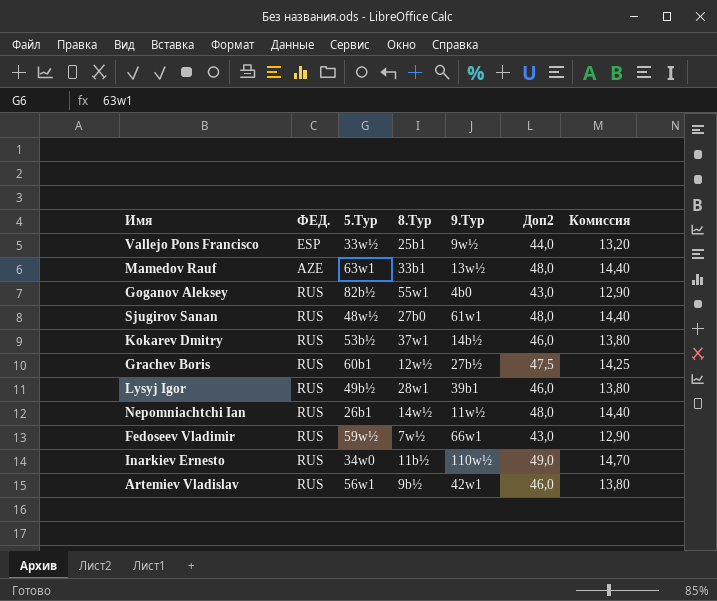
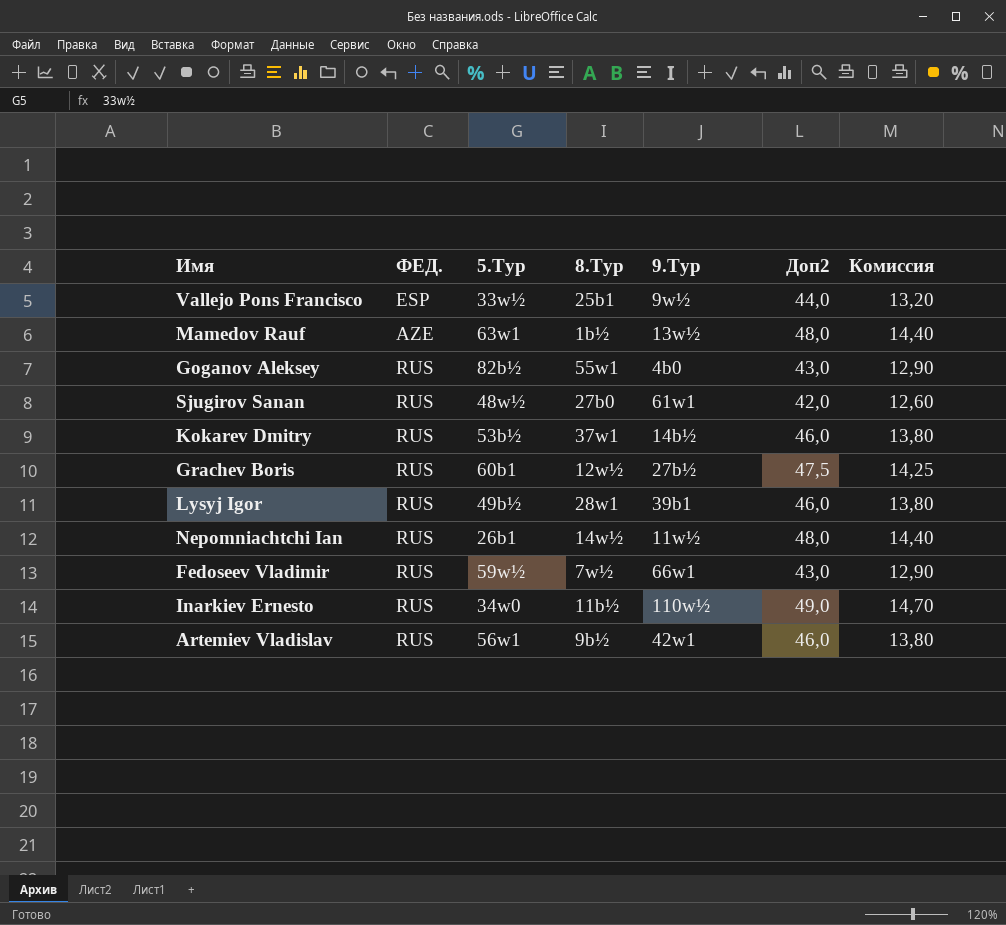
Mamedov Rauf | 8.Тур: 33b1 -> 1b½
Sjugirov Sanan | Доп2: 48,0 -> 42,0
Sjugirov Sanan | Комиссия: 14,40 -> 12,60

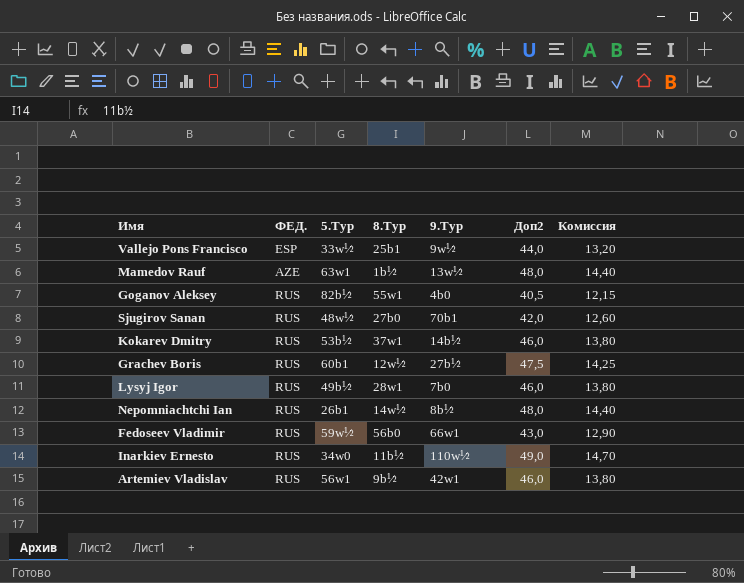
Goganov Aleksey | Доп2: 43,0 -> 40,5
Goganov Aleksey | Комиссия: 12,90 -> 12,15
Sjugirov Sanan | 9.Тур: 61w1 -> 70b1
Lysyj Igor | 9.Тур: 39b1 -> 7b0
Nepomniachtchi Ian | 9.Тур: 11w½ -> 8b½
Fedoseev Vladimir | 8.Тур: 7w½ -> 56b0

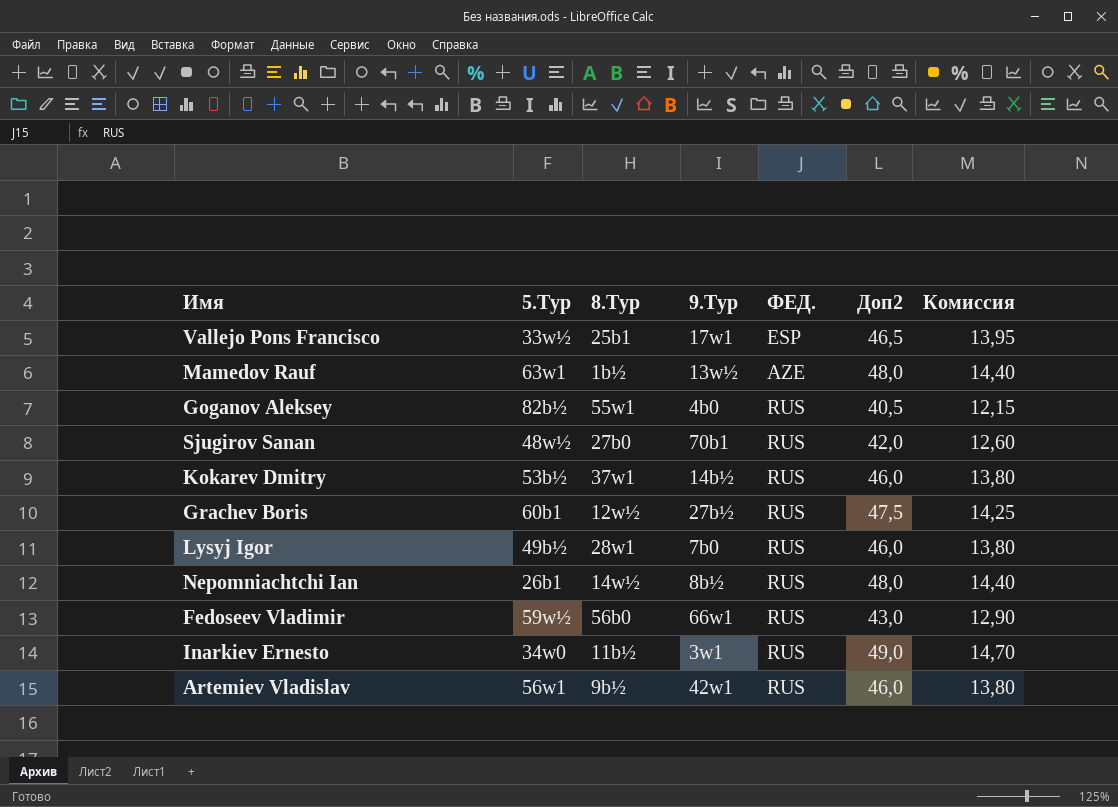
column ФЕД. | position: 2 -> 5
Vallejo Pons Francisco | 9.Тур: 9w½ -> 17w1
Vallejo Pons Francisco | Доп2: 44,0 -> 46,5
Vallejo Pons Francisco | Комиссия: 13,20 -> 13,95
Inarkiev Ernesto | 9.Тур: 110w½ -> 3w1

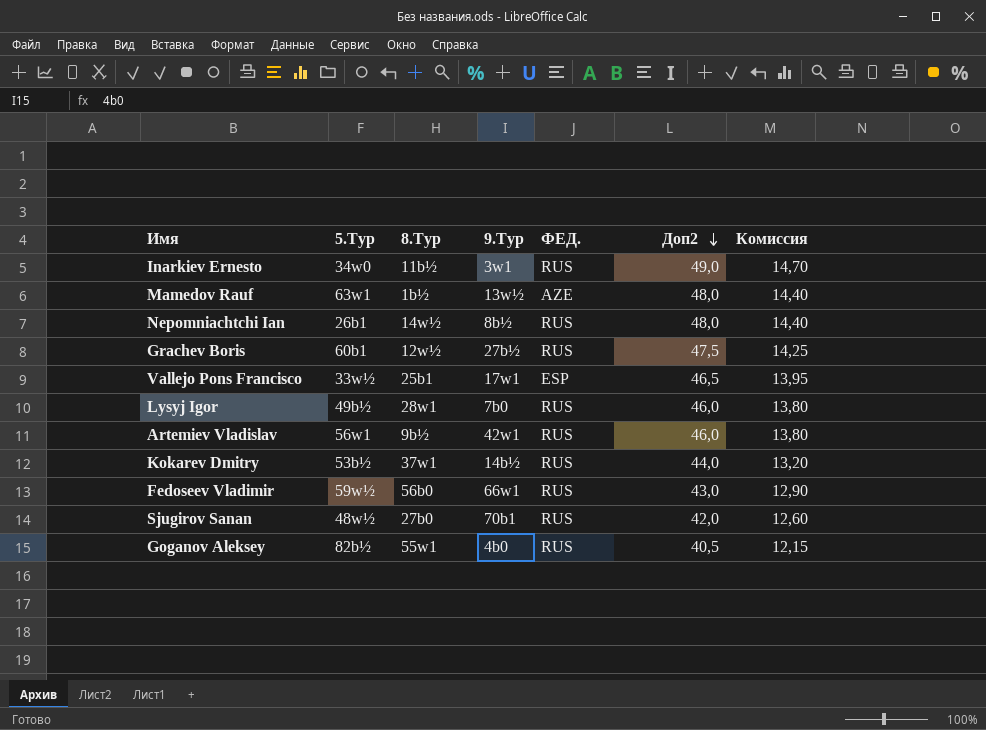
row order: none -> Доп2 descending
Kokarev Dmitry | Доп2: 46,0 -> 44,0
Kokarev Dmitry | Комиссия: 13,80 -> 13,20

